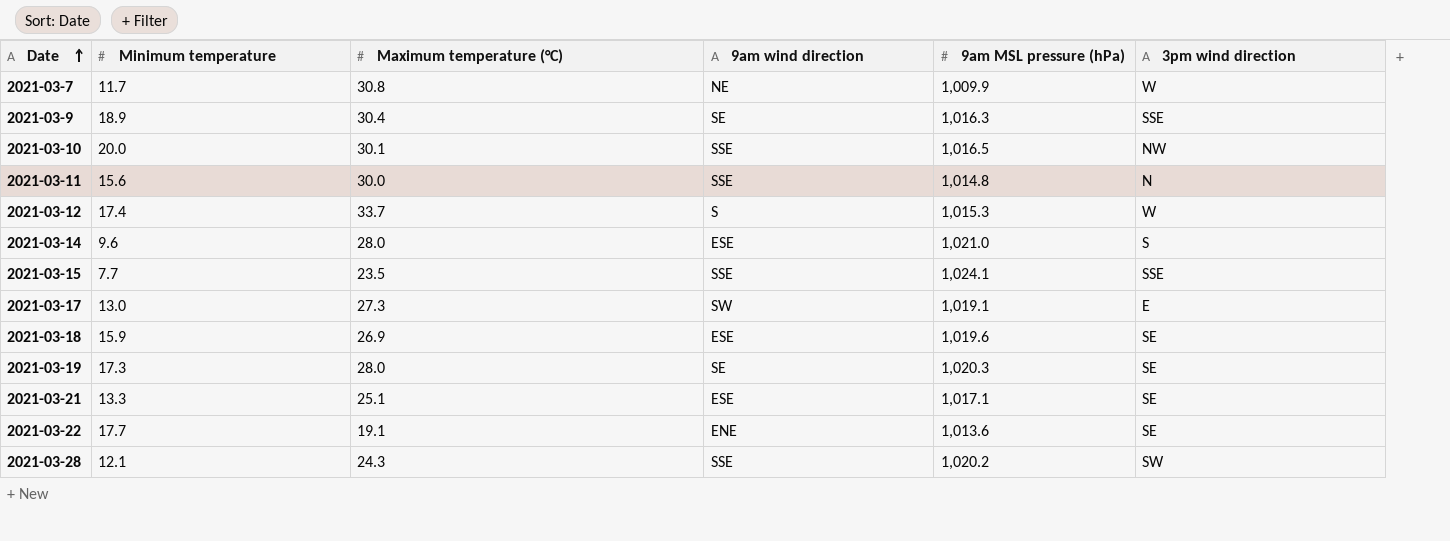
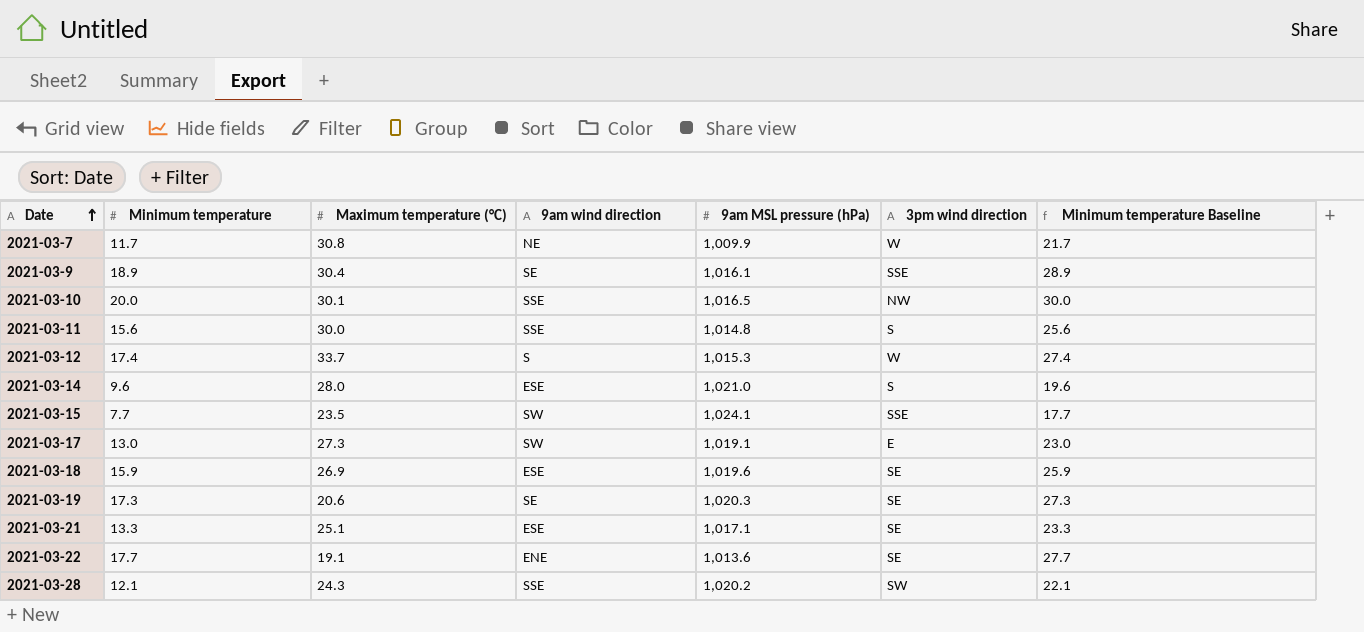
column Minimum temperature Baseline | formula: none -> [Minimum temperature] + 10
2021-03-9 | 9am MSL pressure (hPa): 1,016.3 -> 1,016.1
2021-03-11 | 3pm wind direction: N -> S
2021-03-15 | 9am wind direction: SSE -> SW
2021-03-19 | Maximum temperature (°C): 28.0 -> 20.6

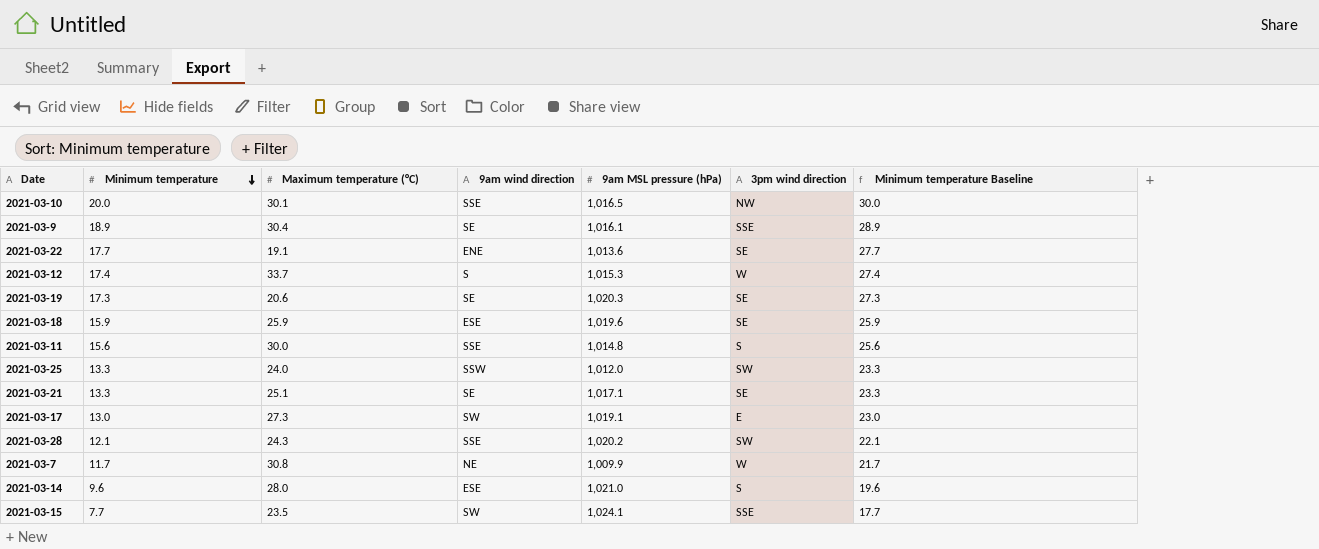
row order: Date ascending -> Minimum temperature descending
2021-03-18 | Maximum temperature (°C): 26.9 -> 25.9
row 2021-03-25: none -> 13.3 | 24.0 | SSW | 1,012.0 | SW | 23.3
2021-03-21 | 9am wind direction: ESE -> SE

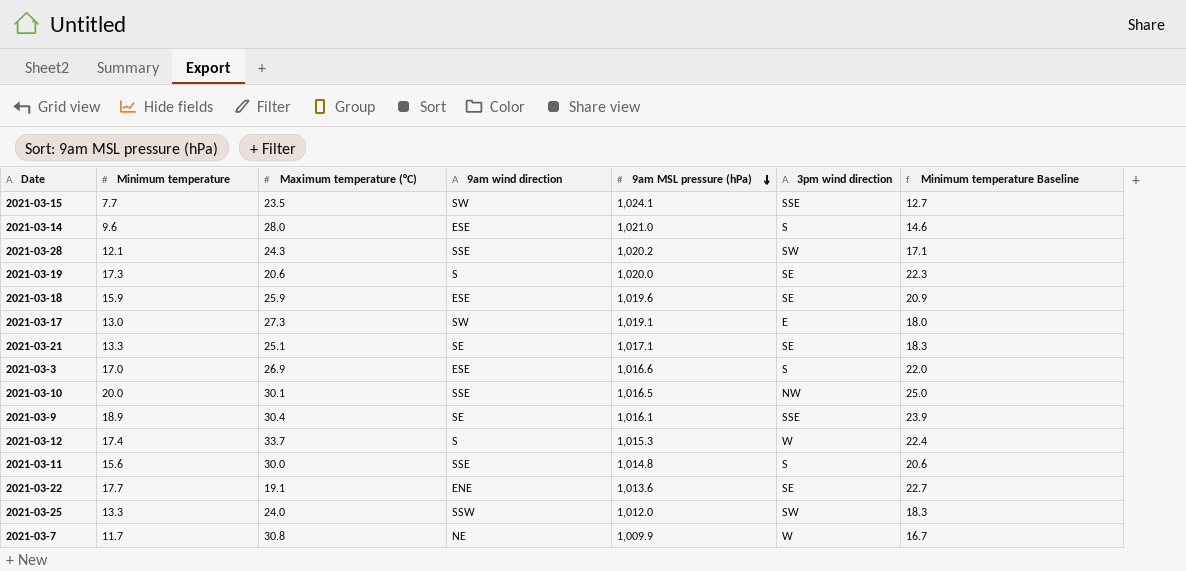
row order: Minimum temperature descending -> 9am MSL pressure (hPa) descending
column Minimum temperature Baseline | formula: [Minimum temperature] + 10 -> [Minimum temperature] + 5
2021-03-19 | 9am wind direction: SE -> S
2021-03-19 | 9am MSL pressure (hPa): 1,020.3 -> 1,020.0
row 2021-03-3: none -> 17.0 | 26.9 | ESE | 1,016.6 | S | 22.0

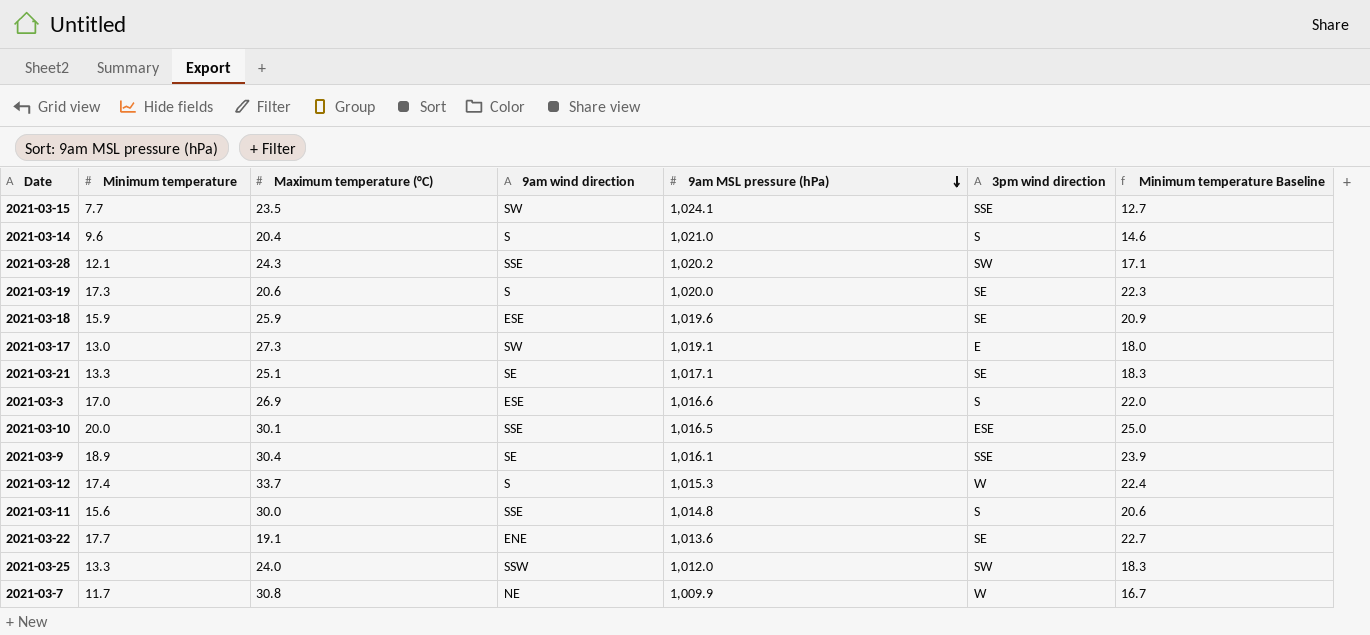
2021-03-14 | Maximum temperature (°C): 28.0 -> 20.4
2021-03-14 | 9am wind direction: ESE -> S
2021-03-10 | 3pm wind direction: NW -> ESE

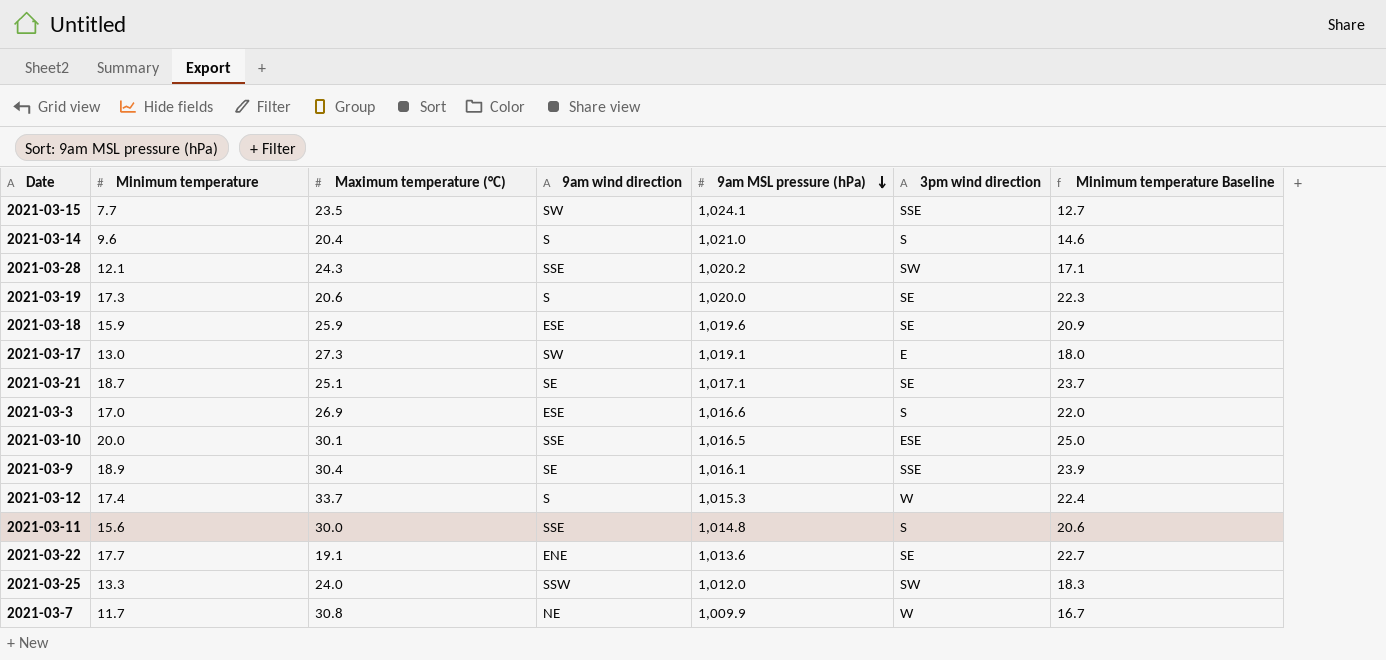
2021-03-21 | Minimum temperature: 13.3 -> 18.7
2021-03-21 | Minimum temperature Baseline: 18.3 -> 23.7

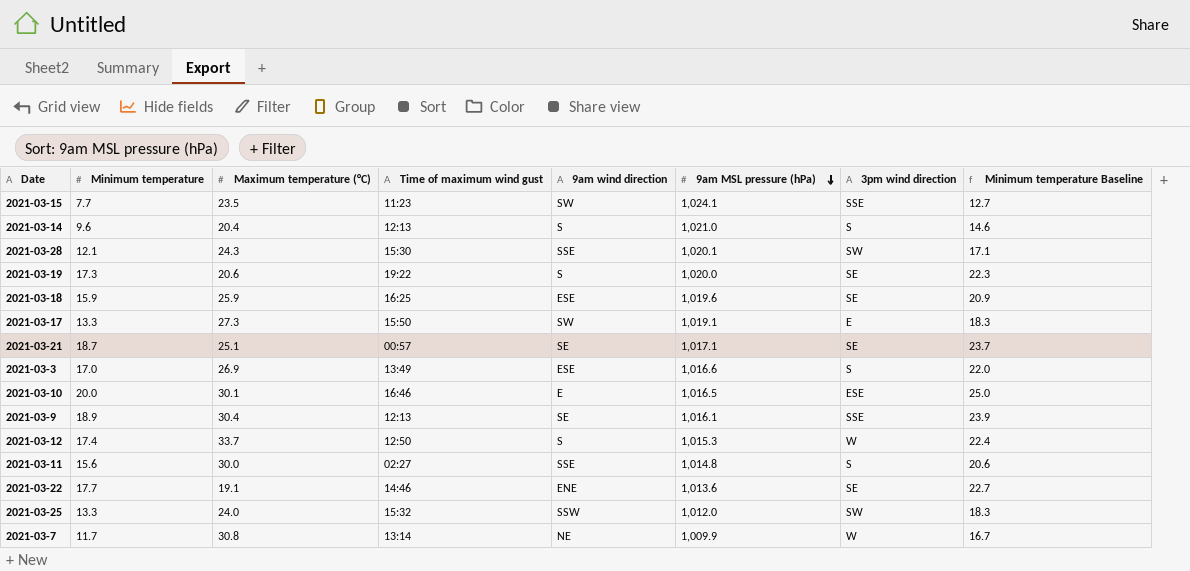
column Time of maximum wind gust | position: none -> 4
2021-03-28 | 9am MSL pressure (hPa): 1,020.2 -> 1,020.1
2021-03-17 | Minimum temperature: 13.0 -> 13.3
2021-03-17 | Minimum temperature Baseline: 18.0 -> 18.3
2021-03-10 | 9am wind direction: SSE -> E

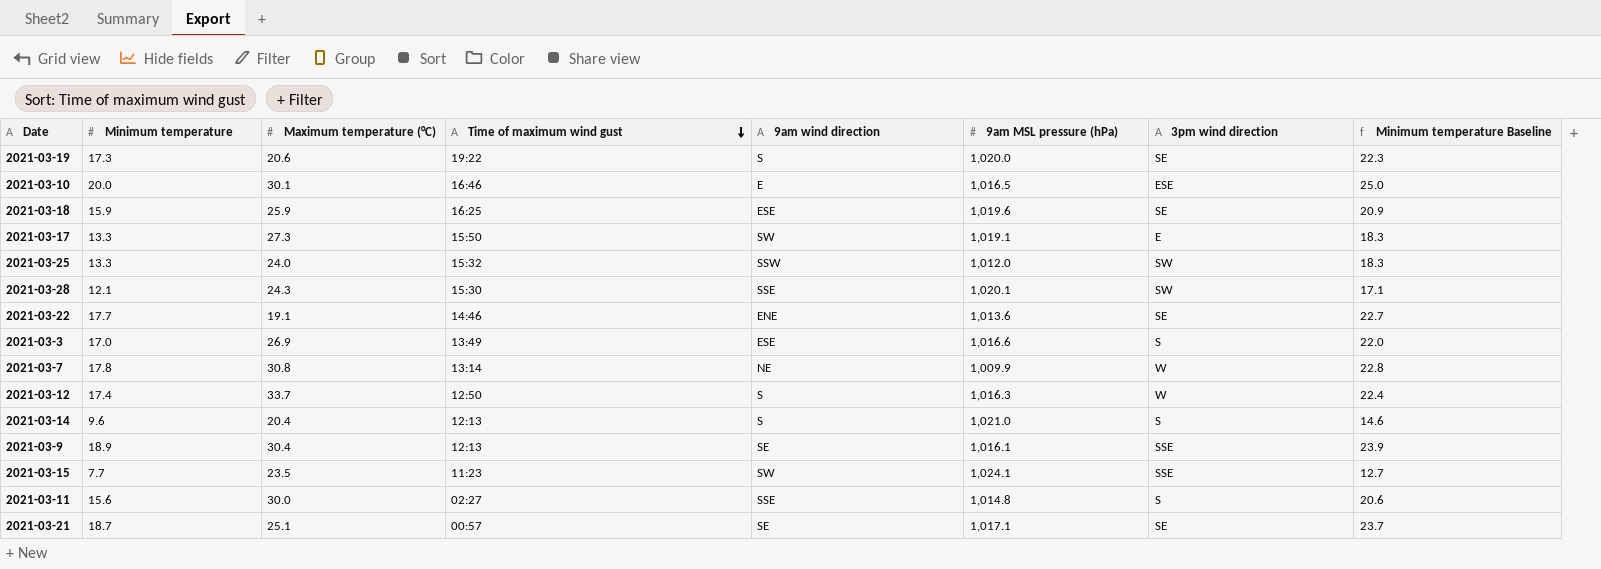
row order: 9am MSL pressure (hPa) descending -> Time of maximum wind gust descending
2021-03-7 | Minimum temperature: 11.7 -> 17.8
2021-03-7 | Minimum temperature Baseline: 16.7 -> 22.8
2021-03-12 | 9am MSL pressure (hPa): 1,015.3 -> 1,016.3

